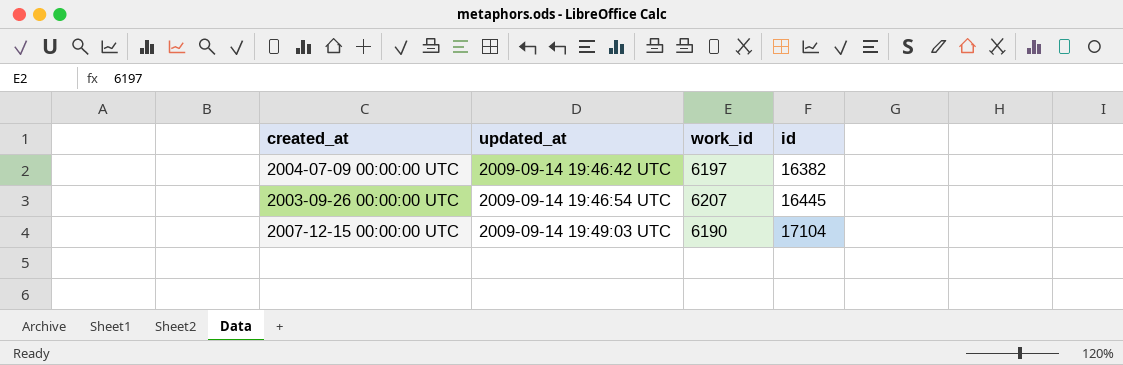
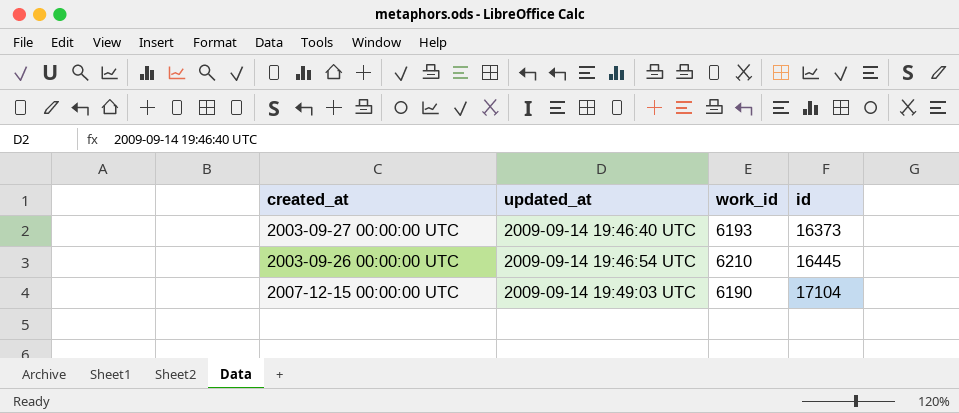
row 2004-07-09 00:00:00 UTC: 2009-09-14 19:46:42 UTC | 6197 | 16382 -> none
row 2003-09-27 00:00:00 UTC: none -> 2009-09-14 19:46:40 UTC | 6193 | 16373
2003-09-26 00:00:00 UTC | work_id: 6207 -> 6210

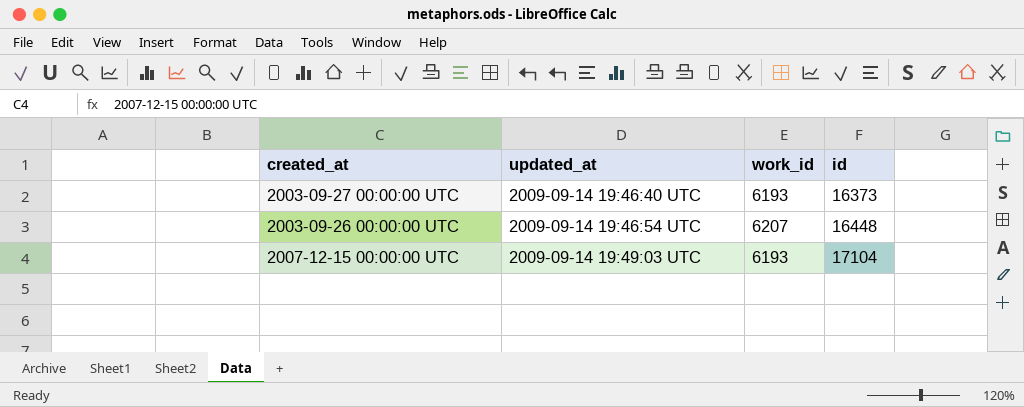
2003-09-26 00:00:00 UTC | work_id: 6210 -> 6207
2003-09-26 00:00:00 UTC | id: 16445 -> 16448
2007-12-15 00:00:00 UTC | work_id: 6190 -> 6193

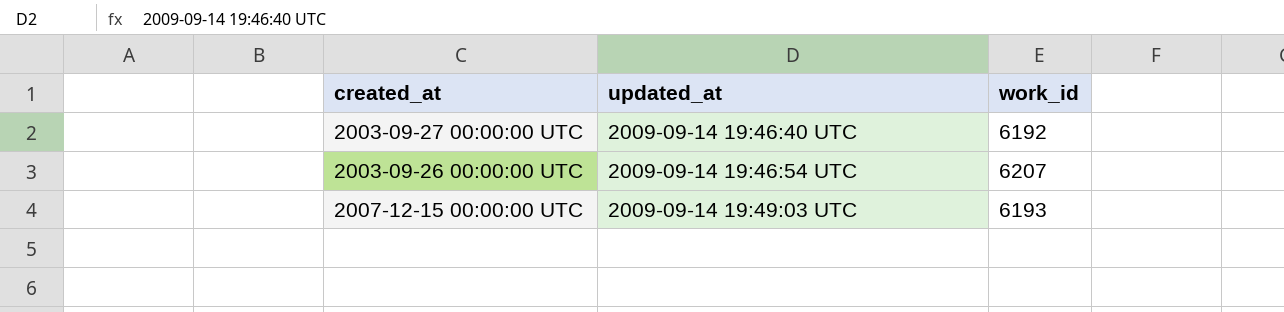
column id | position: 4 -> none
2003-09-27 00:00:00 UTC | work_id: 6193 -> 6192

